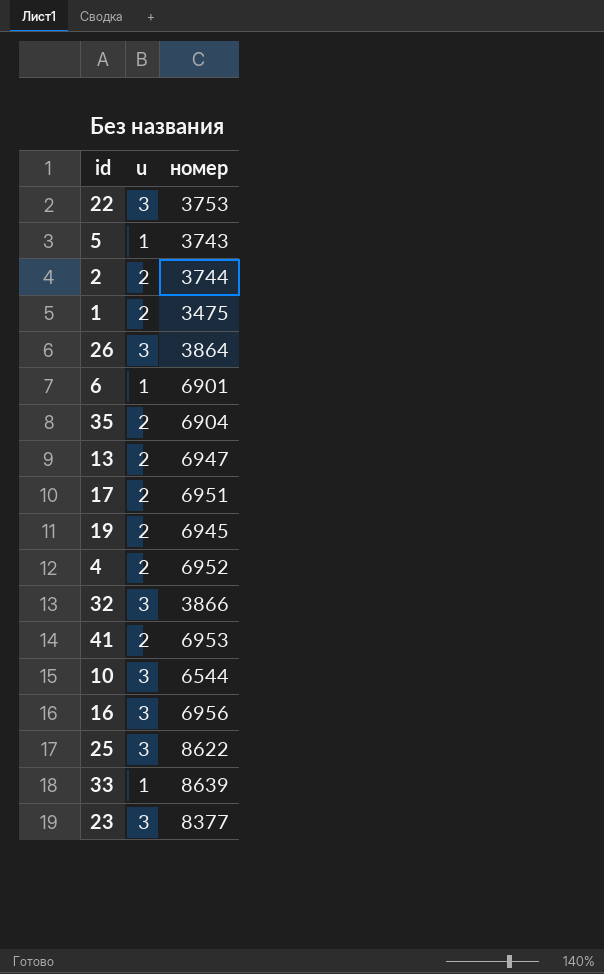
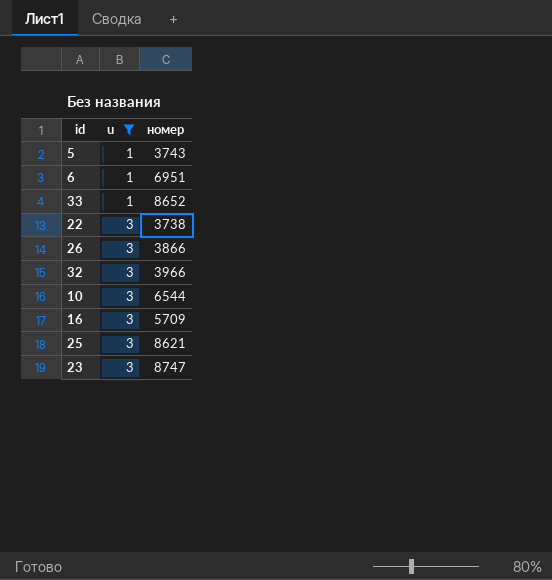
filter: none -> u != 2
row order: none -> u ascending
6 | номер: 6901 -> 6951
33 | номер: 8639 -> 8652
22 | номер: 3753 -> 3738
26 | номер: 3864 -> 3866
32 | номер: 3866 -> 3966
16 | номер: 6956 -> 5709
25 | номер: 8622 -> 8621
23 | номер: 8377 -> 8747

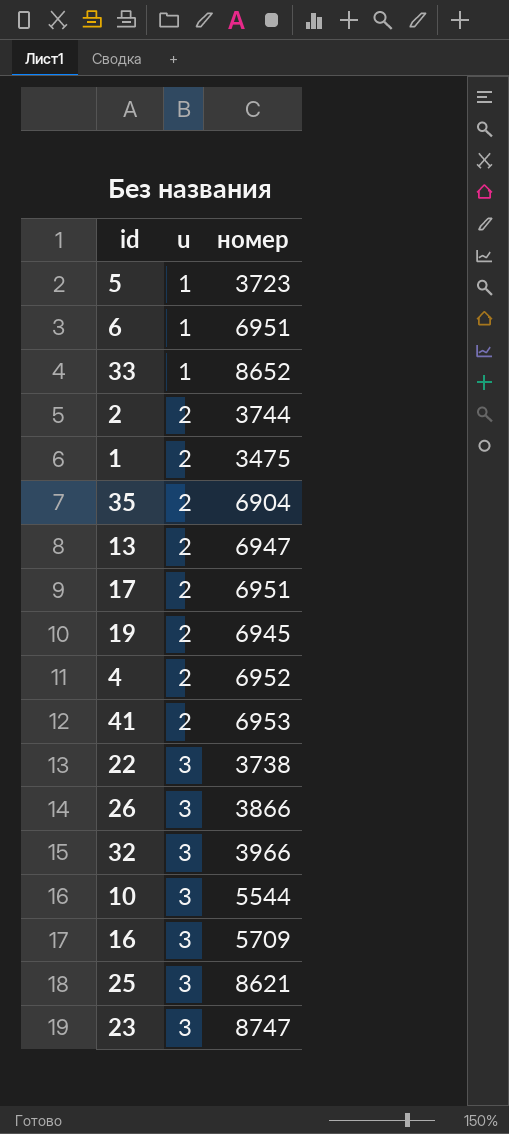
filter: u != 2 -> none
5 | номер: 3743 -> 3723
10 | номер: 6544 -> 5544

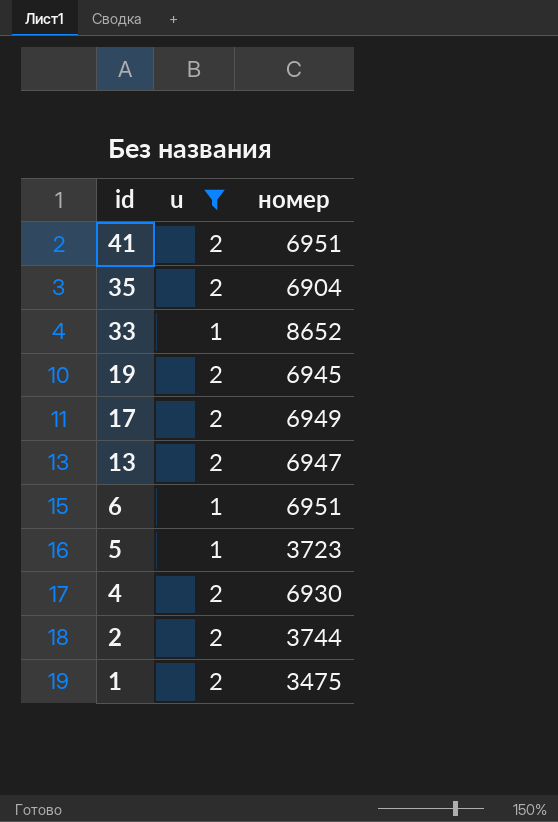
filter: none -> u != 3
row order: u ascending -> id descending
41 | номер: 6953 -> 6951
17 | номер: 6951 -> 6949
4 | номер: 6952 -> 6930

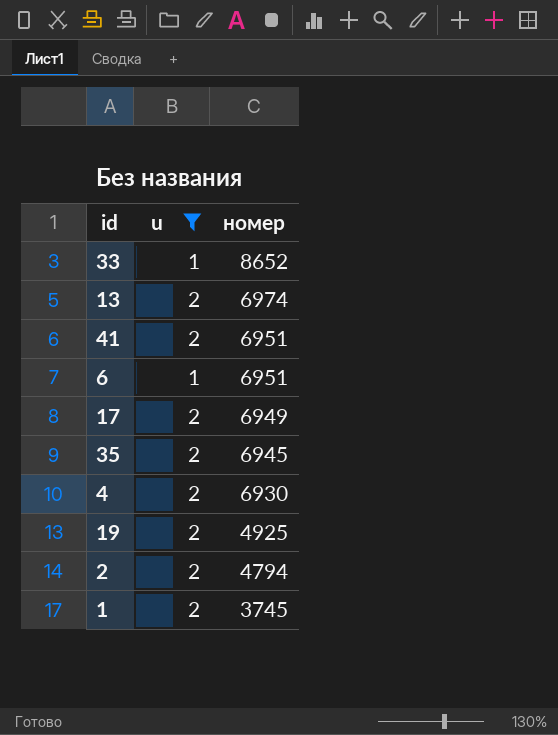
row order: id descending -> номер descending
row 5: 1 | 3723 -> none
13 | номер: 6947 -> 6974
35 | номер: 6904 -> 6945
19 | номер: 6945 -> 4925
2 | номер: 3744 -> 4794
1 | номер: 3475 -> 3745

